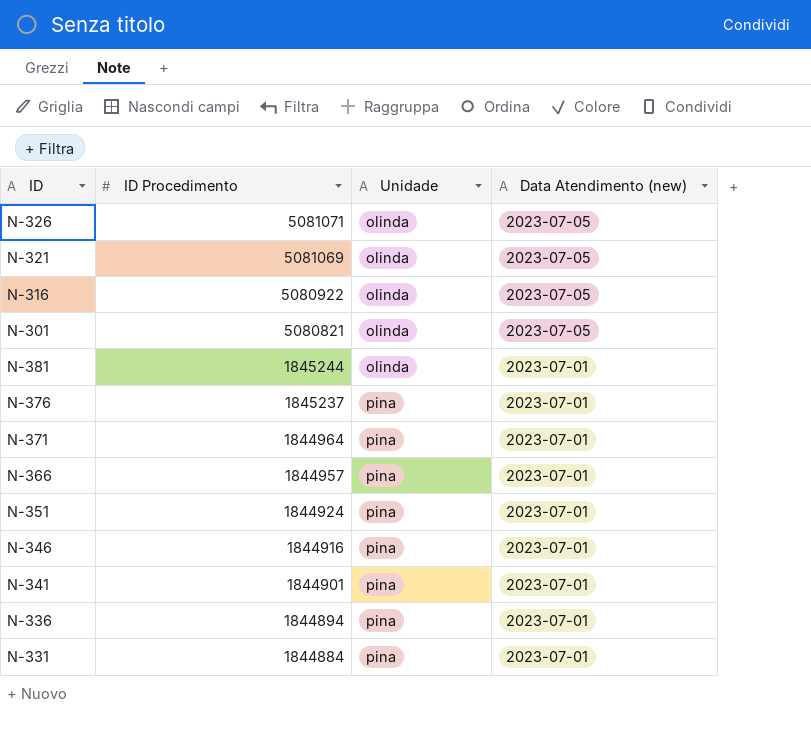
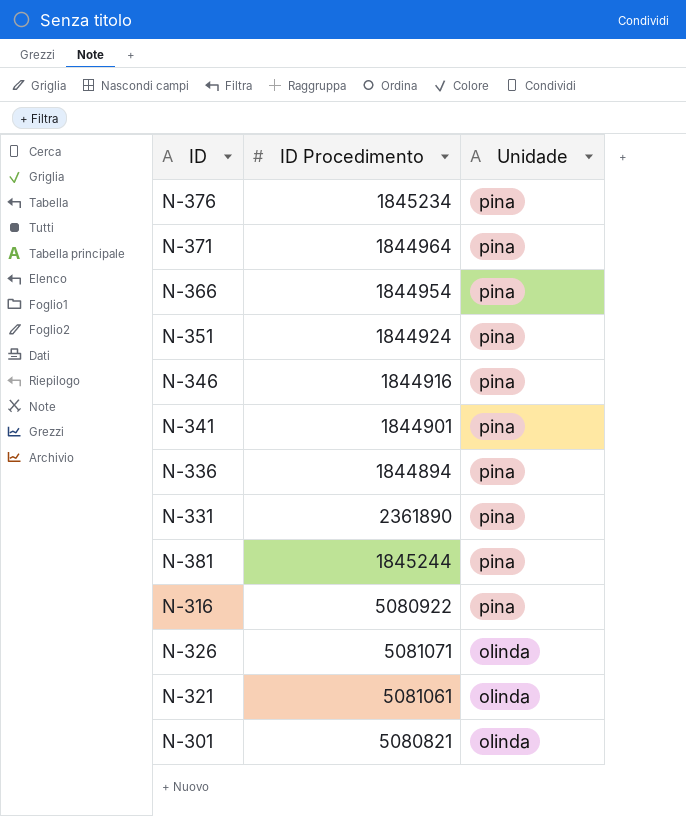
row order: ID Procedimento descending -> Unidade descending
column Data Atendimento (new) | position: 4 -> none
N-376 | ID Procedimento: 1845237 -> 1845234
N-366 | ID Procedimento: 1844957 -> 1844954
N-331 | ID Procedimento: 1844884 -> 2361890
N-381 | Unidade: olinda -> pina
N-316 | Unidade: olinda -> pina
N-321 | ID Procedimento: 5081069 -> 5081061

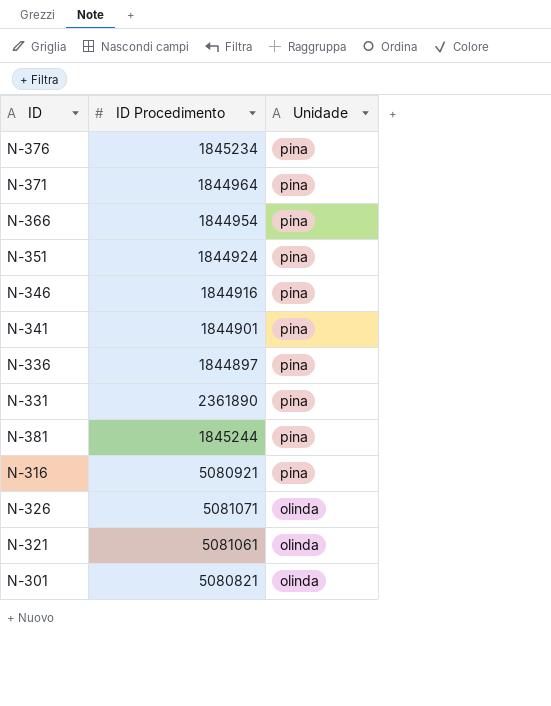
N-336 | ID Procedimento: 1844894 -> 1844897
N-316 | ID Procedimento: 5080922 -> 5080921

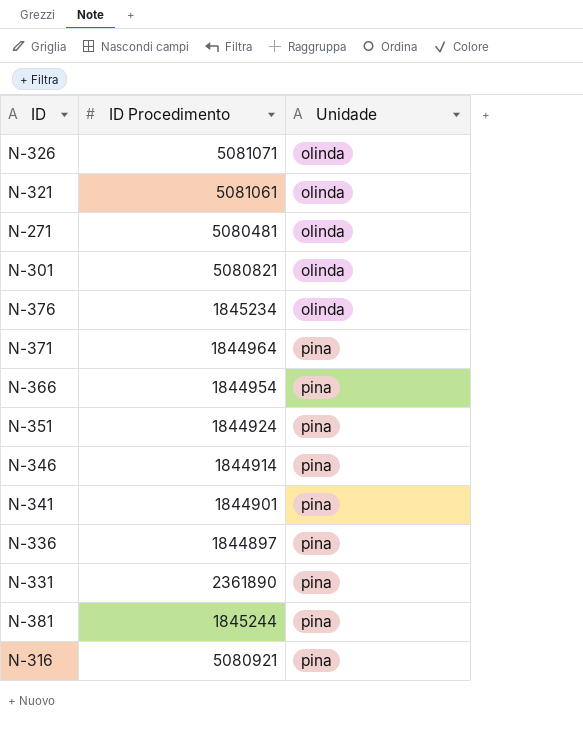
row order: Unidade descending -> Unidade ascending
row N-271: none -> 5080481 | olinda
N-376 | Unidade: pina -> olinda
N-346 | ID Procedimento: 1844916 -> 1844914

